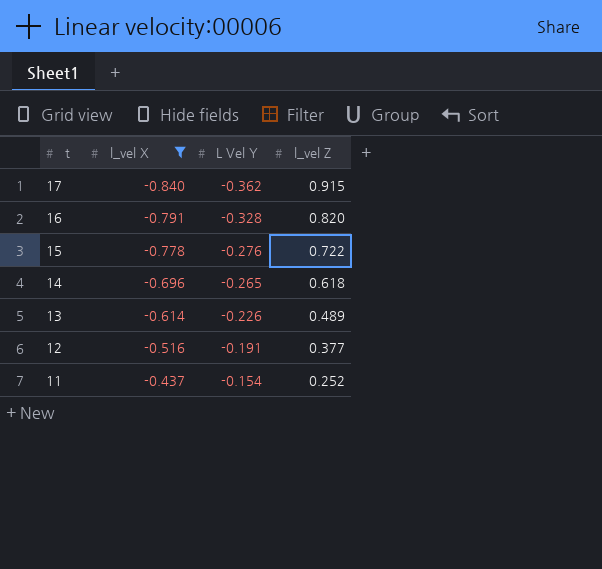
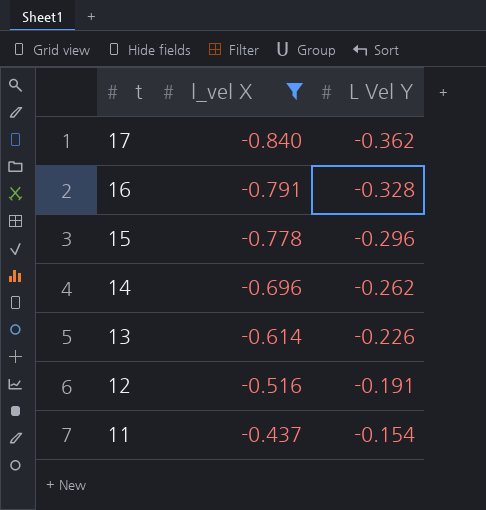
column l_vel Z | position: 4 -> none
15 | L Vel Y: -0.276 -> -0.296
14 | L Vel Y: -0.265 -> -0.262

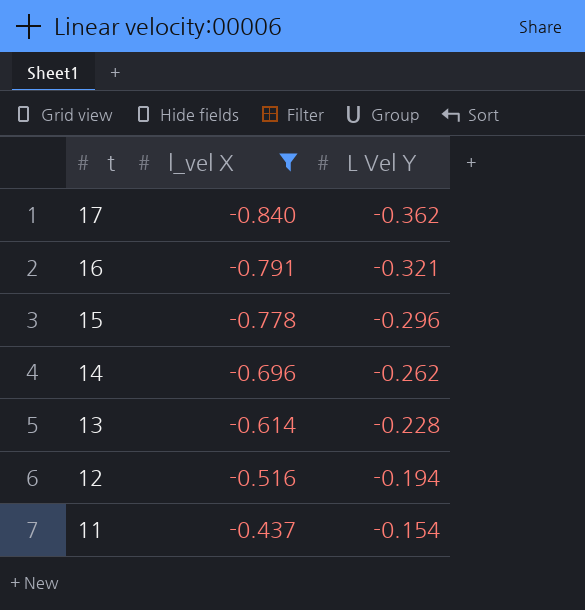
16 | L Vel Y: -0.328 -> -0.321
13 | L Vel Y: -0.226 -> -0.228
12 | L Vel Y: -0.191 -> -0.194

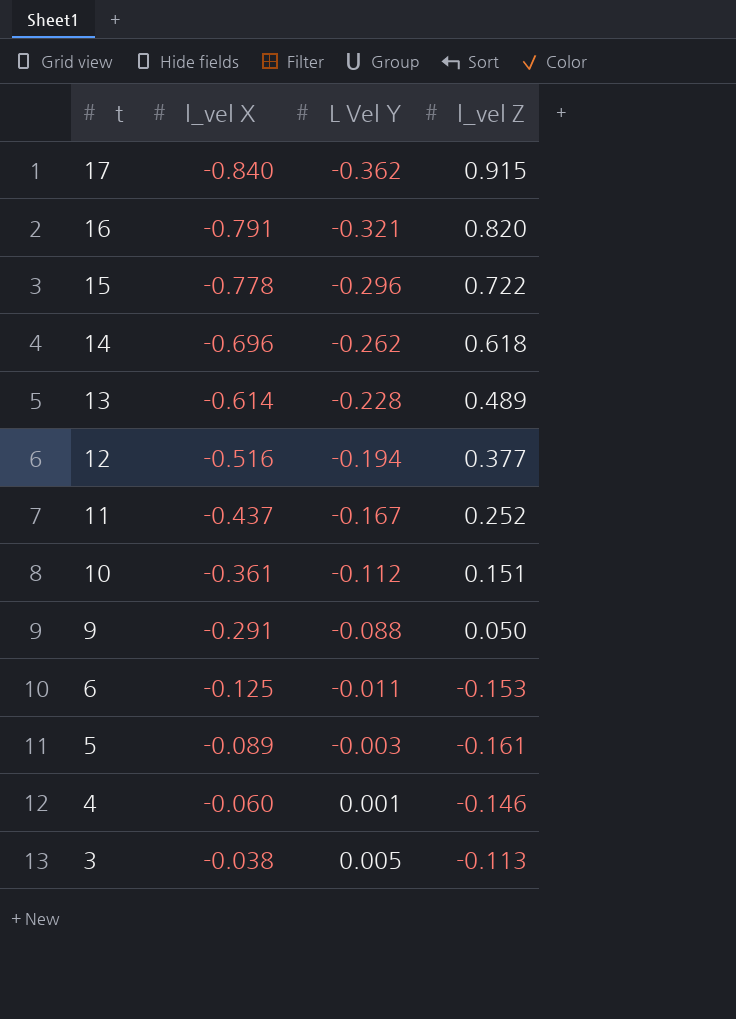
filter: l_vel X <= -0.437 -> none
column l_vel Z | position: none -> 4
11 | L Vel Y: -0.154 -> -0.167

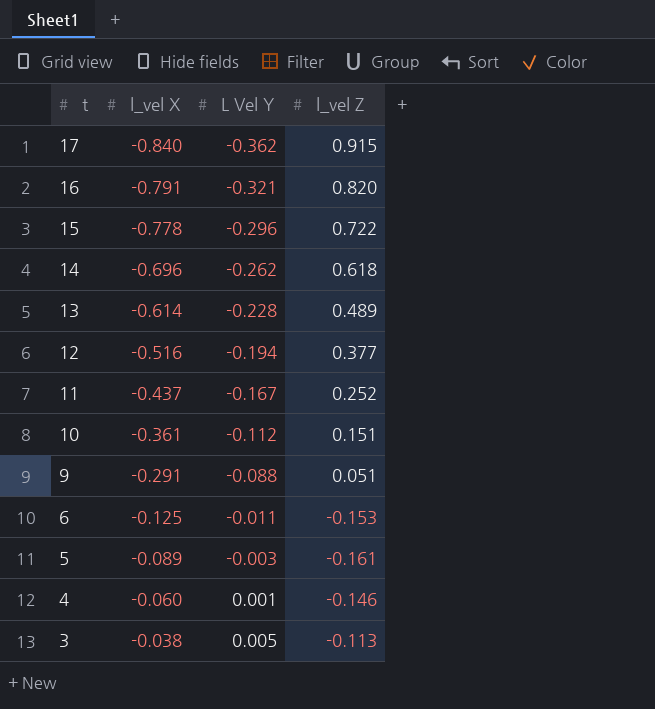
9 | l_vel Z: 0.050 -> 0.051

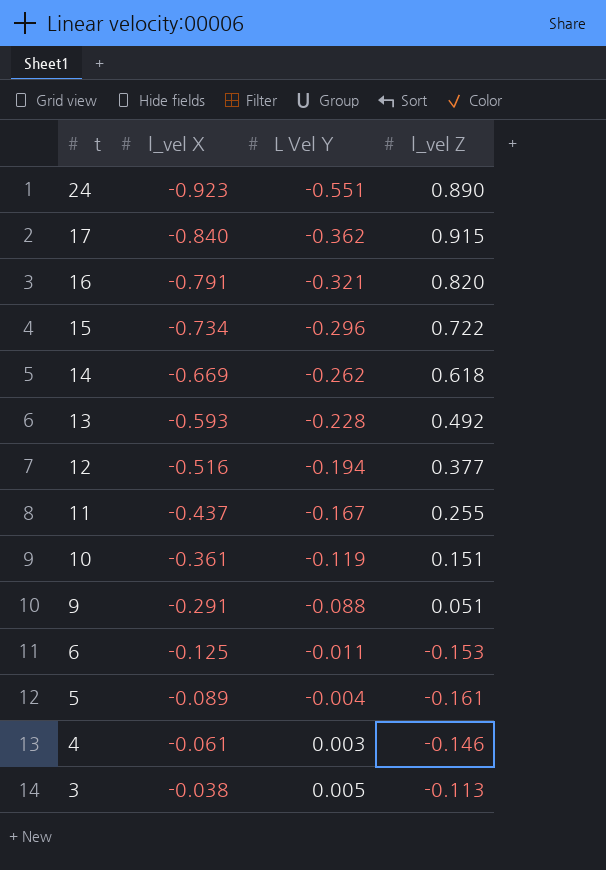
row 24: none -> -0.923 | -0.551 | 0.890
15 | l_vel X: -0.778 -> -0.734
14 | l_vel X: -0.696 -> -0.669
13 | l_vel X: -0.614 -> -0.593
13 | l_vel Z: 0.489 -> 0.492
11 | l_vel Z: 0.252 -> 0.255
10 | L Vel Y: -0.112 -> -0.119
5 | L Vel Y: -0.003 -> -0.004
4 | l_vel X: -0.060 -> -0.061
4 | L Vel Y: 0.001 -> 0.003

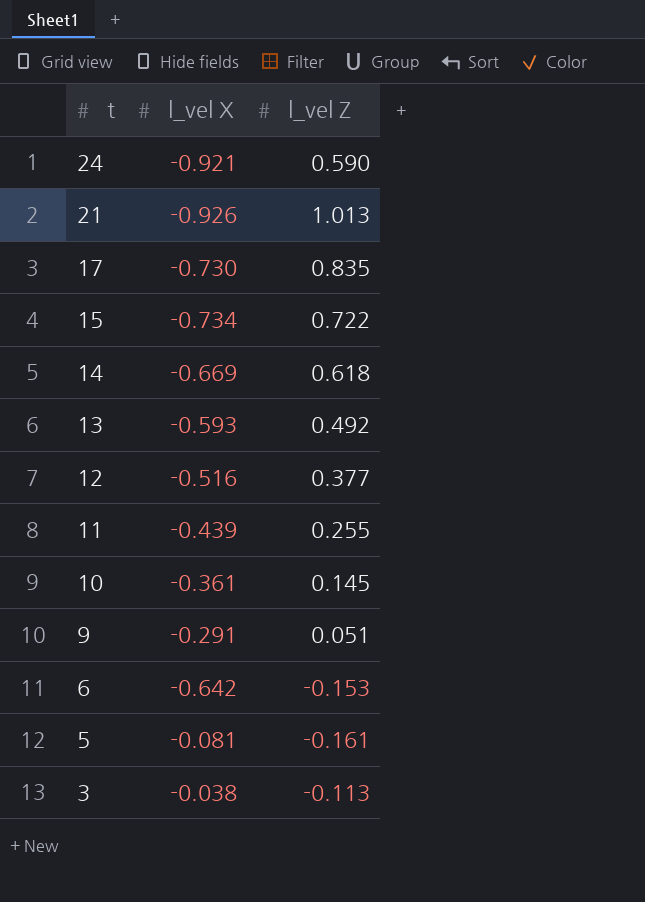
column L Vel Y | position: 3 -> none
row 16: -0.791 | -0.321 | 0.820 -> none
row 4: -0.061 | 0.003 | -0.146 -> none
24 | l_vel X: -0.923 -> -0.921
24 | l_vel Z: 0.890 -> 0.590
row 21: none -> -0.926 | 1.013
17 | l_vel X: -0.840 -> -0.730
17 | l_vel Z: 0.915 -> 0.835
11 | l_vel X: -0.437 -> -0.439
10 | l_vel Z: 0.151 -> 0.145
6 | l_vel X: -0.125 -> -0.642
5 | l_vel X: -0.089 -> -0.081

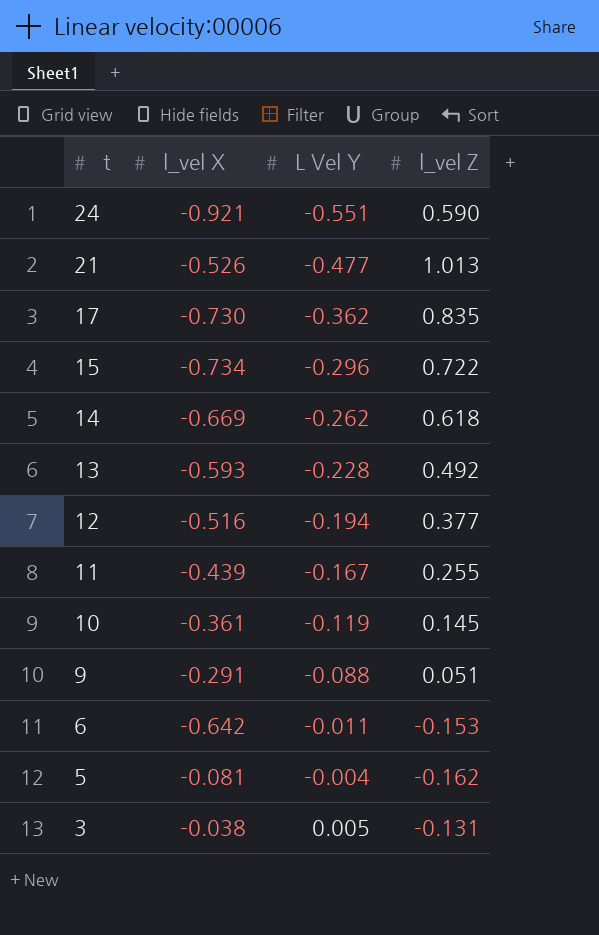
column L Vel Y | position: none -> 3
21 | l_vel X: -0.926 -> -0.526
5 | l_vel Z: -0.161 -> -0.162
3 | l_vel Z: -0.113 -> -0.131

